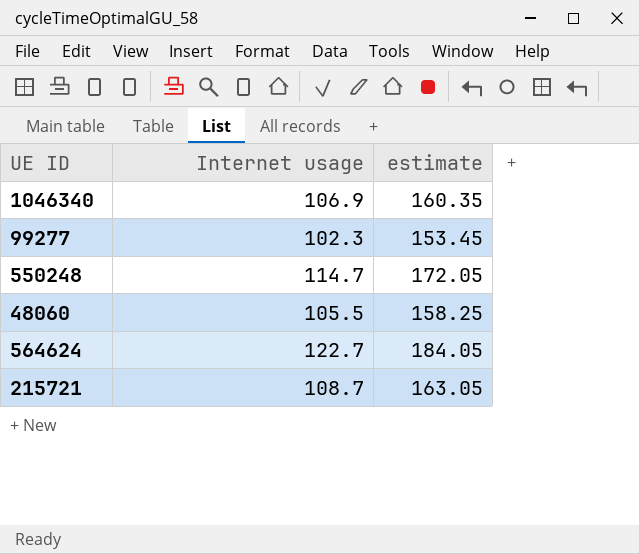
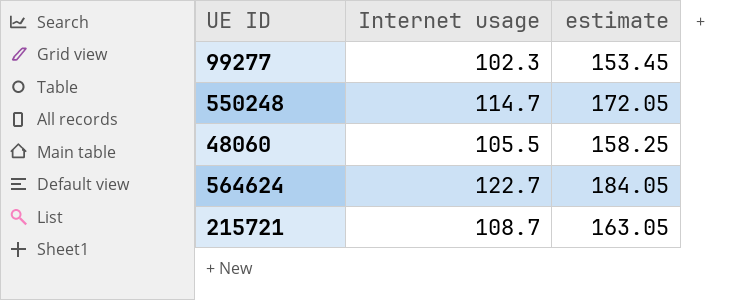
row 1046340: 106.9 | 160.35 -> none

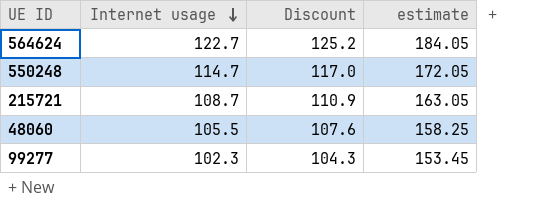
row order: none -> Internet usage descending
column Discount | formula: none -> [Internet usage] * 1.02

